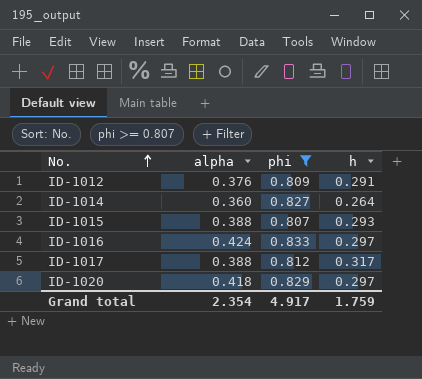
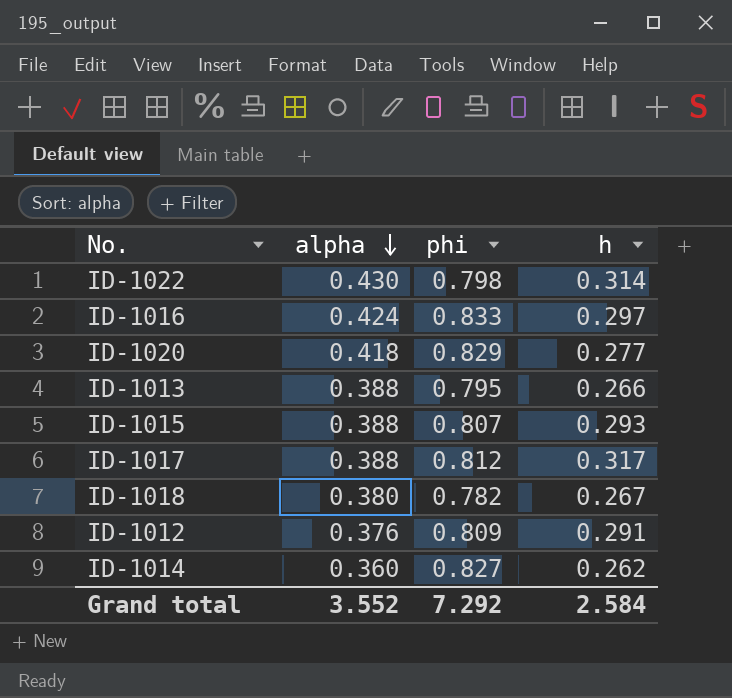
filter: phi >= 0.807 -> none
row order: No. ascending -> alpha descending
ID-1020 | h: 0.297 -> 0.277
ID-1014 | h: 0.264 -> 0.262
Grand total | alpha: 2.354 -> 3.552
Grand total | phi: 4.917 -> 7.292
Grand total | h: 1.759 -> 2.584

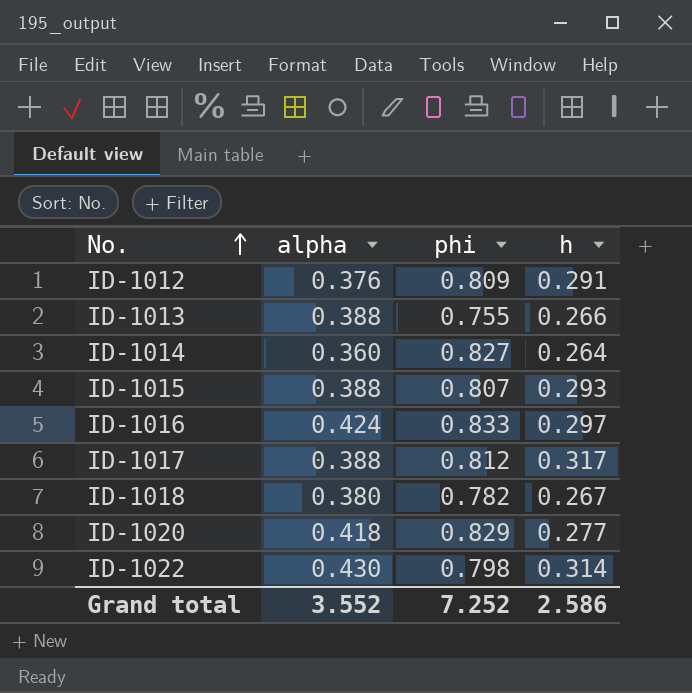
row order: alpha descending -> No. ascending
ID-1013 | phi: 0.795 -> 0.755
ID-1014 | h: 0.262 -> 0.264
Grand total | phi: 7.292 -> 7.252
Grand total | h: 2.584 -> 2.586

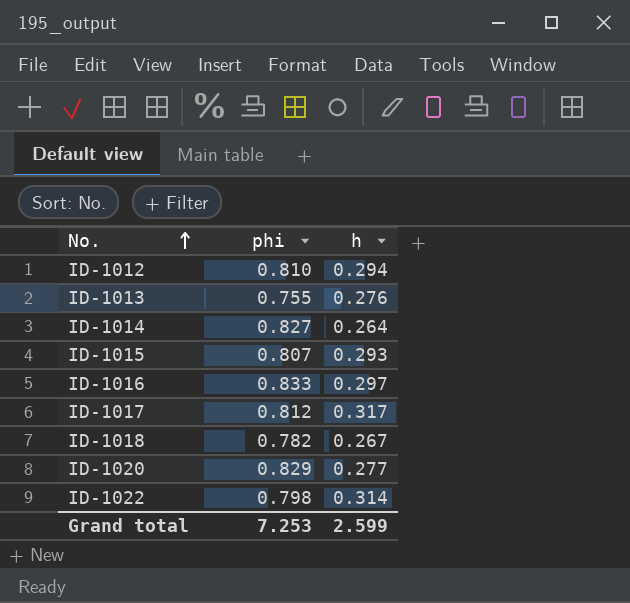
column alpha | position: 2 -> none
ID-1012 | phi: 0.809 -> 0.810
ID-1012 | h: 0.291 -> 0.294
ID-1013 | h: 0.266 -> 0.276
Grand total | phi: 7.252 -> 7.253
Grand total | h: 2.586 -> 2.599

